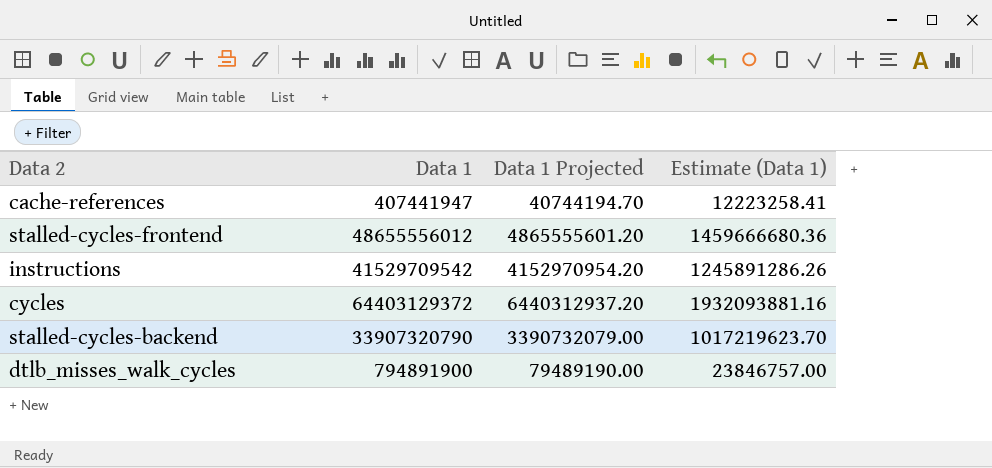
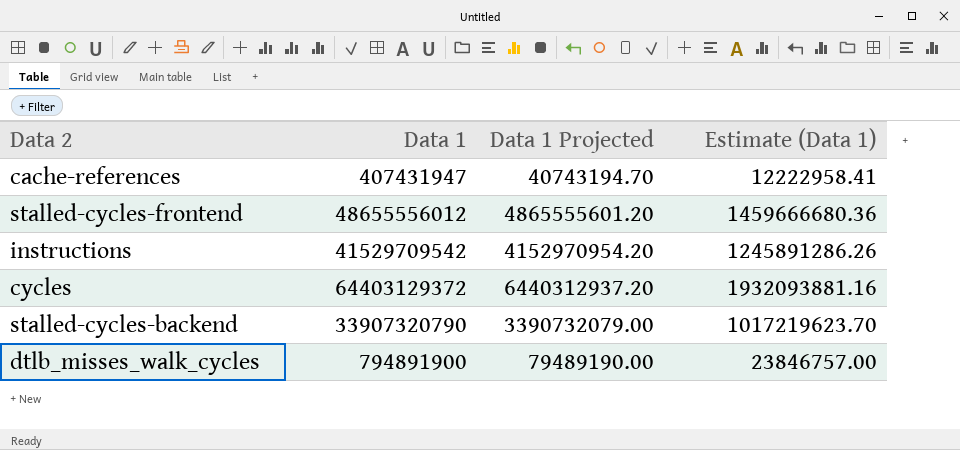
cache-references | Data 1: 407441947 -> 407431947
cache-references | Data 1 Projected: 40744194.70 -> 40743194.70
cache-references | Estimate (Data 1): 12223258.41 -> 12222958.41

